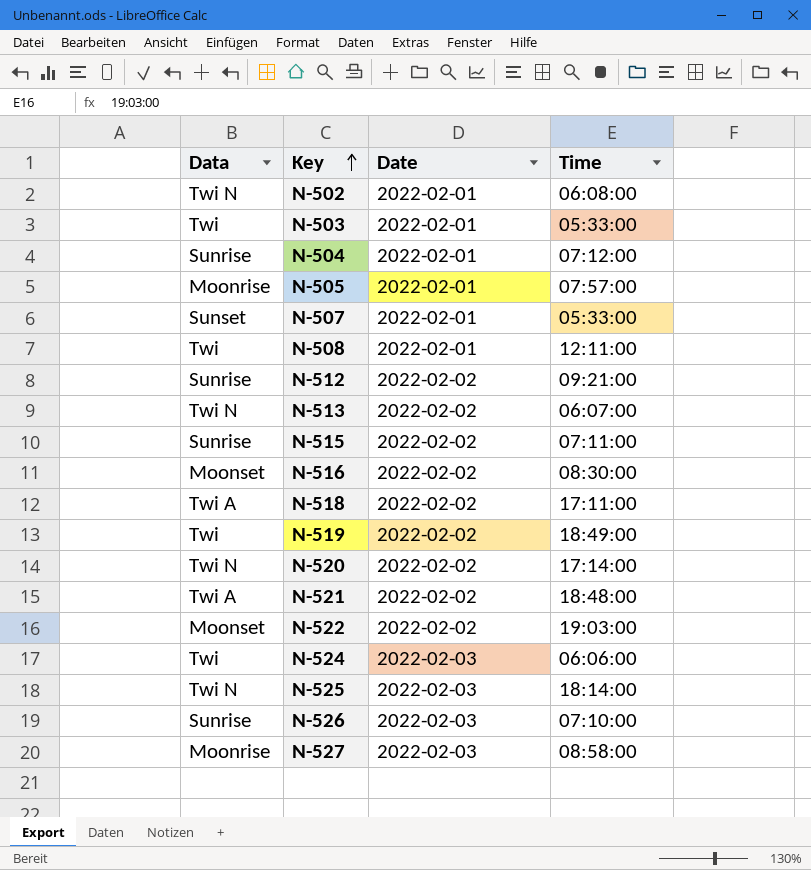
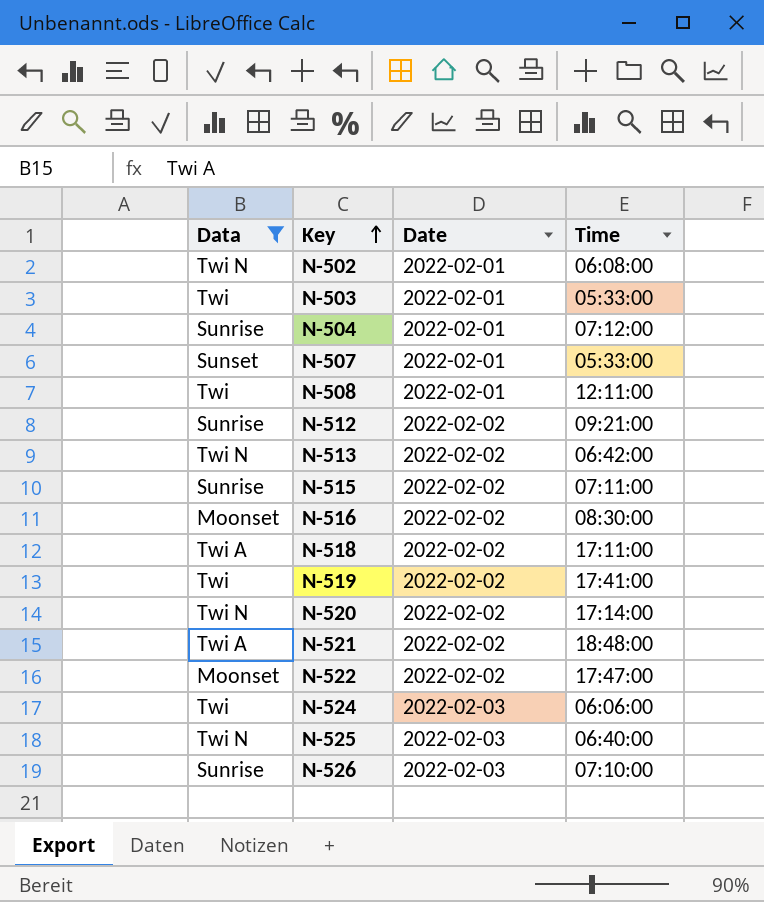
filter: none -> Data != Moonrise
N-513 | Time: 06:07:00 -> 06:42:00
N-519 | Time: 18:49:00 -> 17:41:00
N-522 | Time: 19:03:00 -> 17:47:00
N-525 | Time: 18:14:00 -> 06:40:00

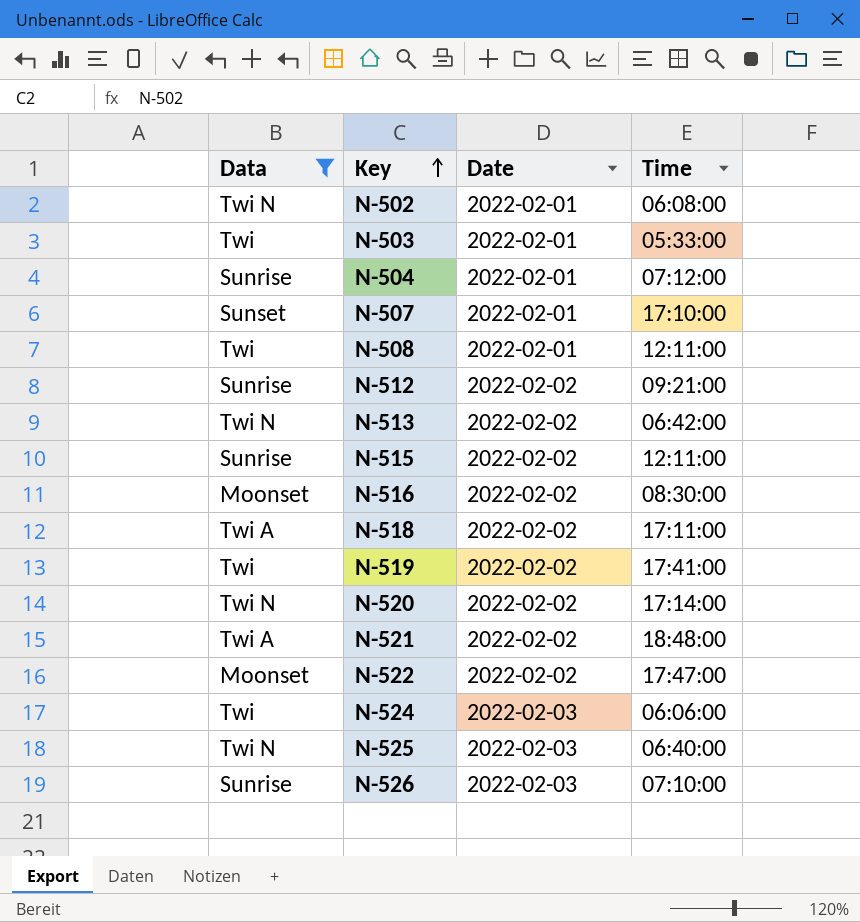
N-507 | Time: 05:33:00 -> 17:10:00
N-515 | Time: 07:11:00 -> 12:11:00

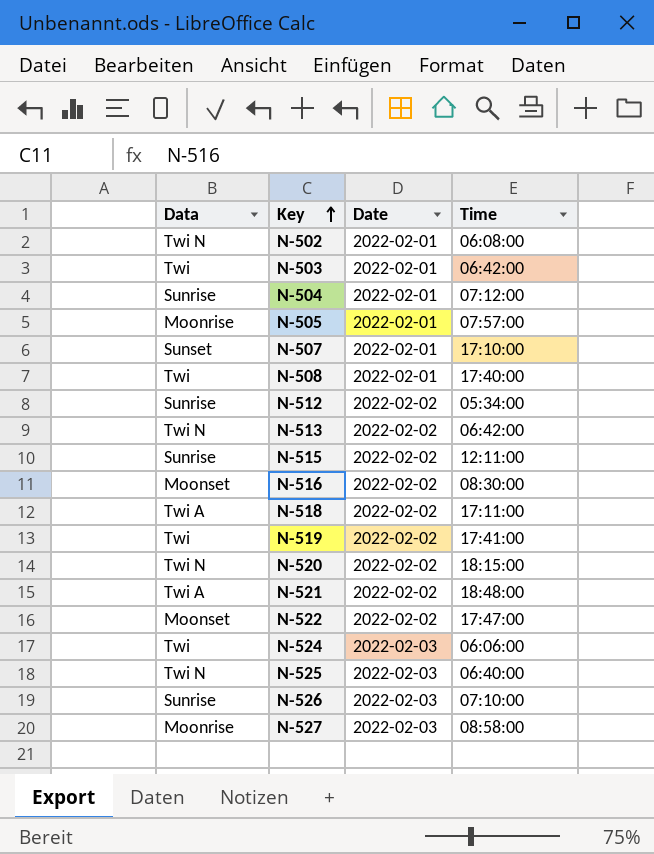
filter: Data != Moonrise -> none
N-503 | Time: 05:33:00 -> 06:42:00
N-508 | Time: 12:11:00 -> 17:40:00
N-512 | Time: 09:21:00 -> 05:34:00
N-520 | Time: 17:14:00 -> 18:15:00

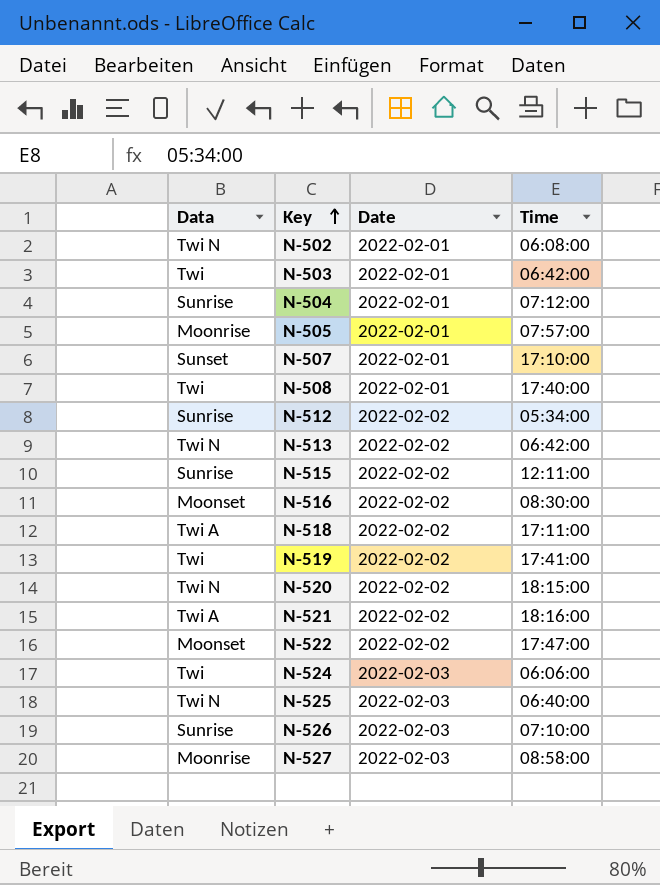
N-521 | Time: 18:48:00 -> 18:16:00

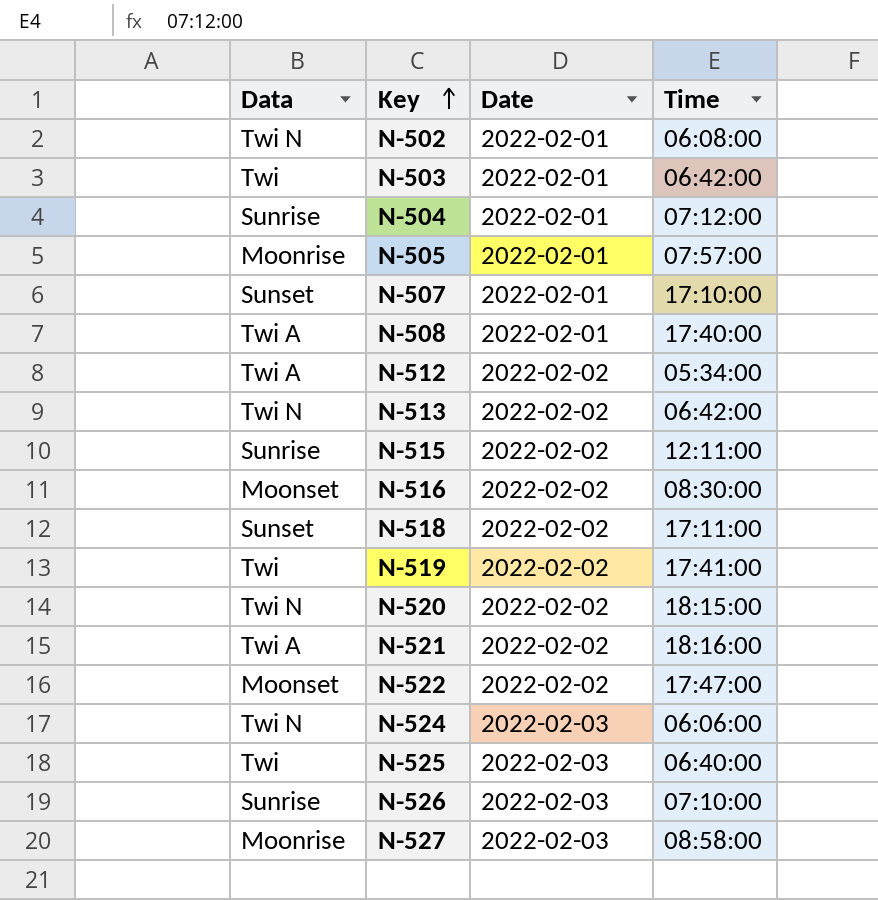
N-508 | Data: Twi -> Twi A
N-512 | Data: Sunrise -> Twi A
N-518 | Data: Twi A -> Sunset
N-524 | Data: Twi -> Twi N
N-525 | Data: Twi N -> Twi

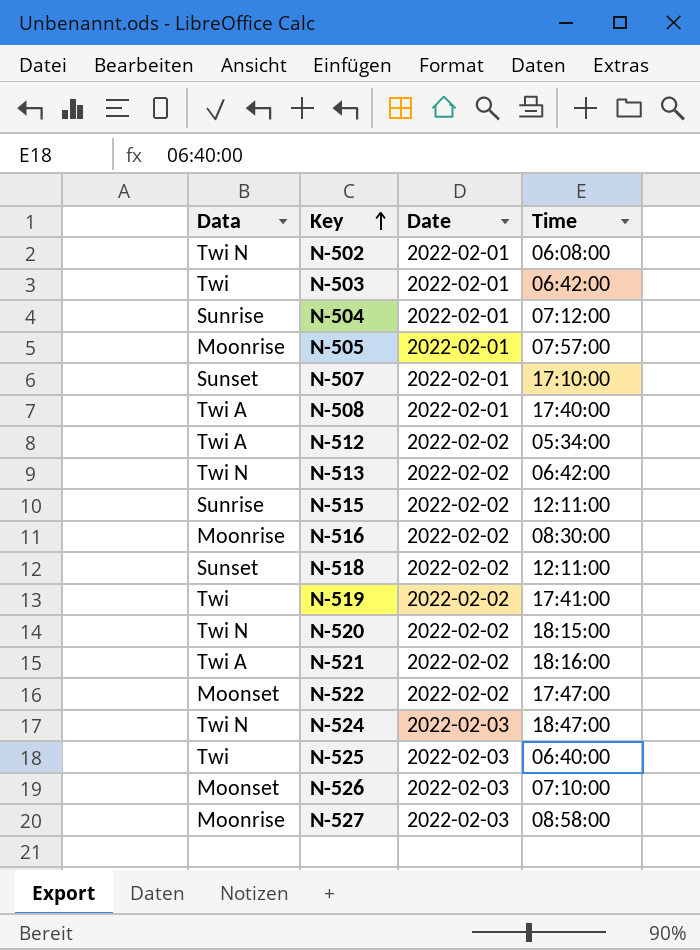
N-516 | Data: Moonset -> Moonrise
N-518 | Time: 17:11:00 -> 12:11:00
N-524 | Time: 06:06:00 -> 18:47:00
N-526 | Data: Sunrise -> Moonset

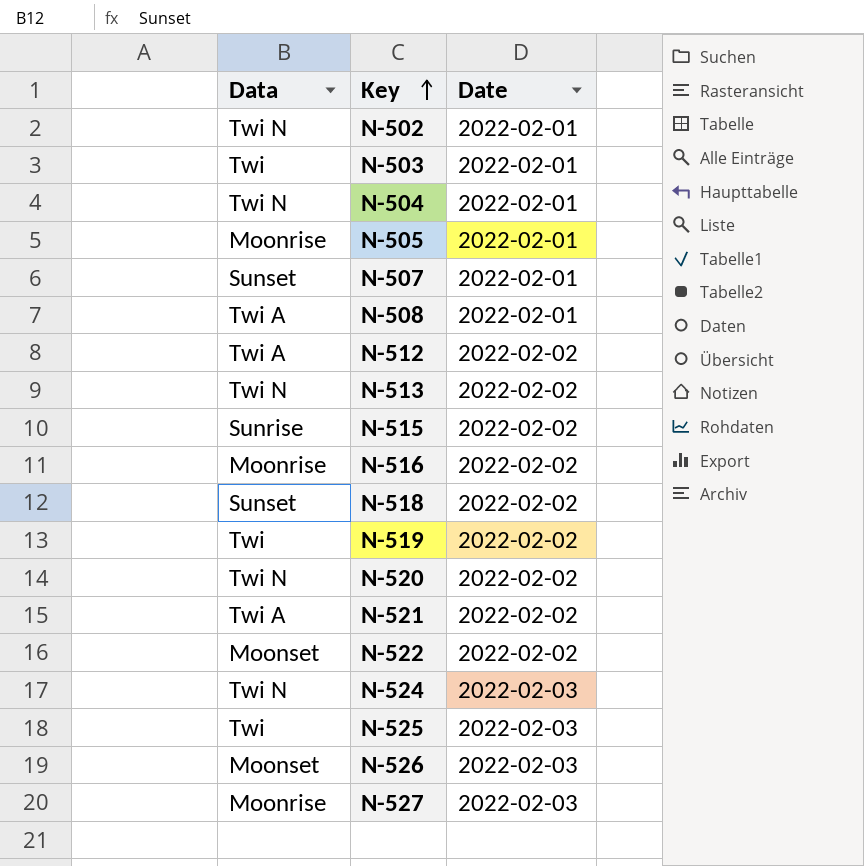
column Time | position: 4 -> none
N-504 | Data: Sunrise -> Twi N

